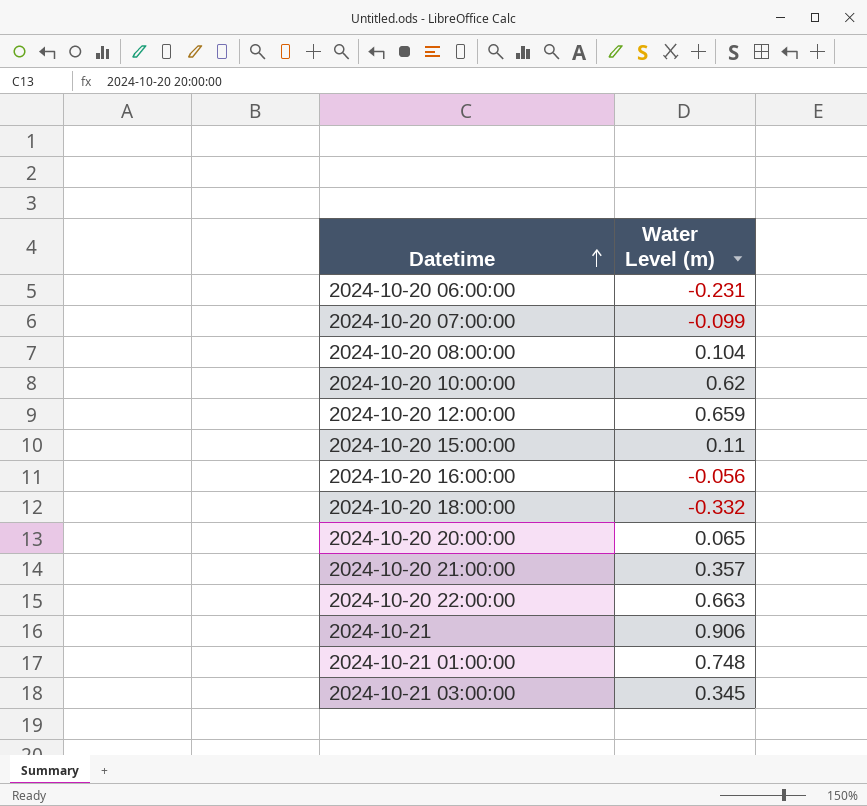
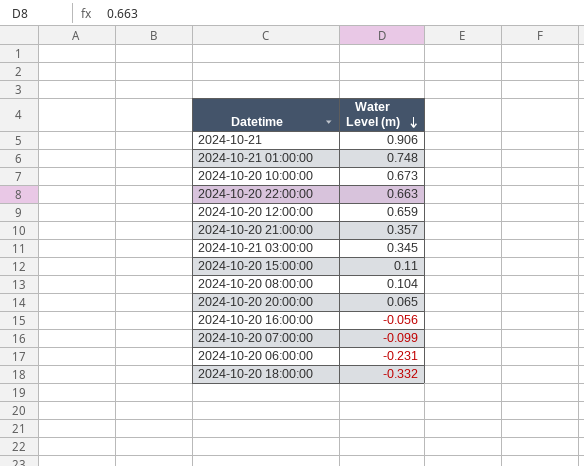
row order: Datetime ascending -> Water Level (m) descending
2024-10-20 10:00:00 | Water Level (m): 0.62 -> 0.673

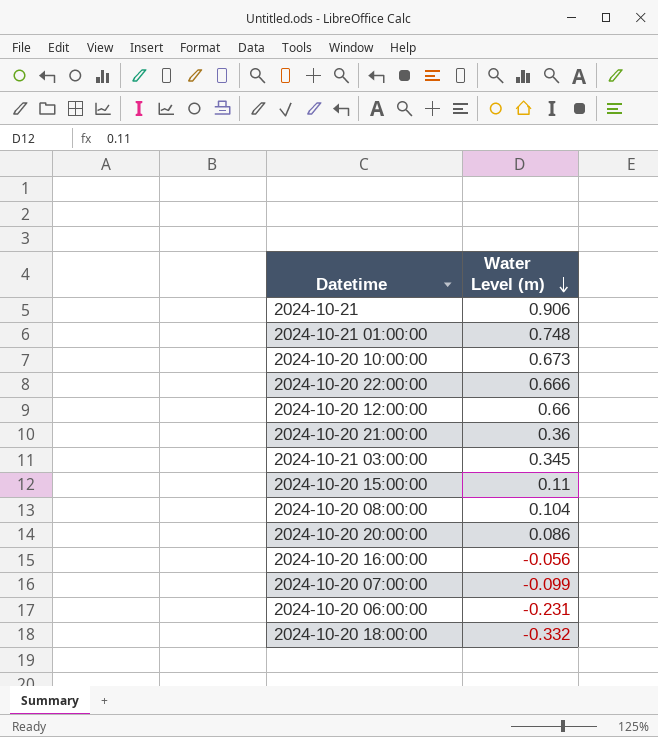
2024-10-20 22:00:00 | Water Level (m): 0.663 -> 0.666
2024-10-20 12:00:00 | Water Level (m): 0.659 -> 0.66
2024-10-20 21:00:00 | Water Level (m): 0.357 -> 0.36
2024-10-20 20:00:00 | Water Level (m): 0.065 -> 0.086

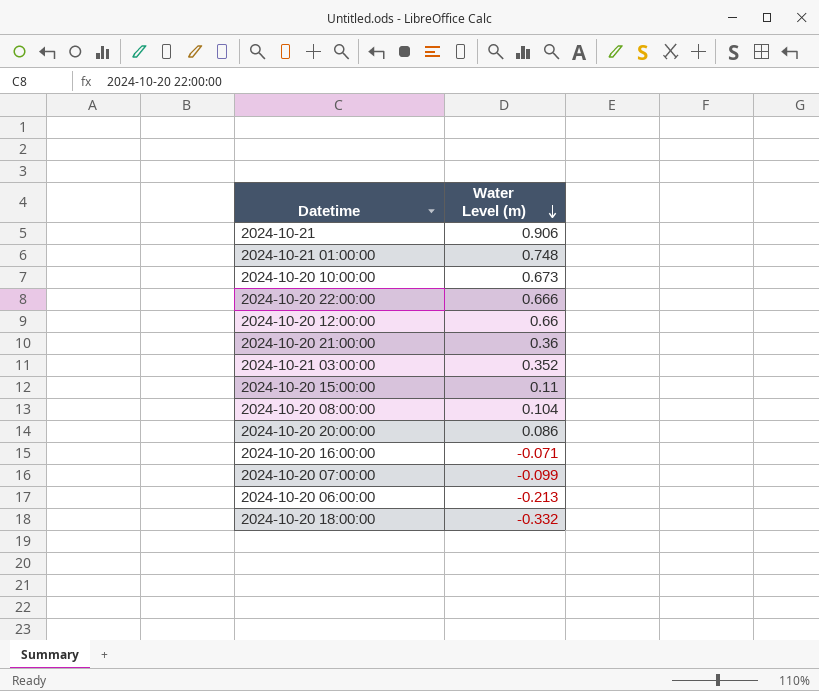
2024-10-21 03:00:00 | Water Level (m): 0.345 -> 0.352
2024-10-20 16:00:00 | Water Level (m): -0.056 -> -0.071
2024-10-20 06:00:00 | Water Level (m): -0.231 -> -0.213

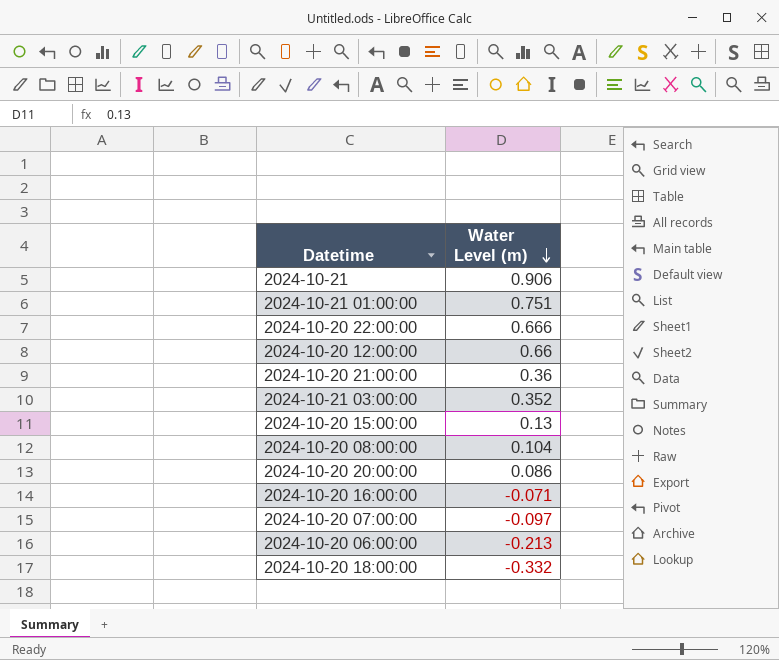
row 2024-10-20 10:00:00: 0.673 -> none
2024-10-21 01:00:00 | Water Level (m): 0.748 -> 0.751
2024-10-20 15:00:00 | Water Level (m): 0.11 -> 0.13
2024-10-20 07:00:00 | Water Level (m): -0.099 -> -0.097

